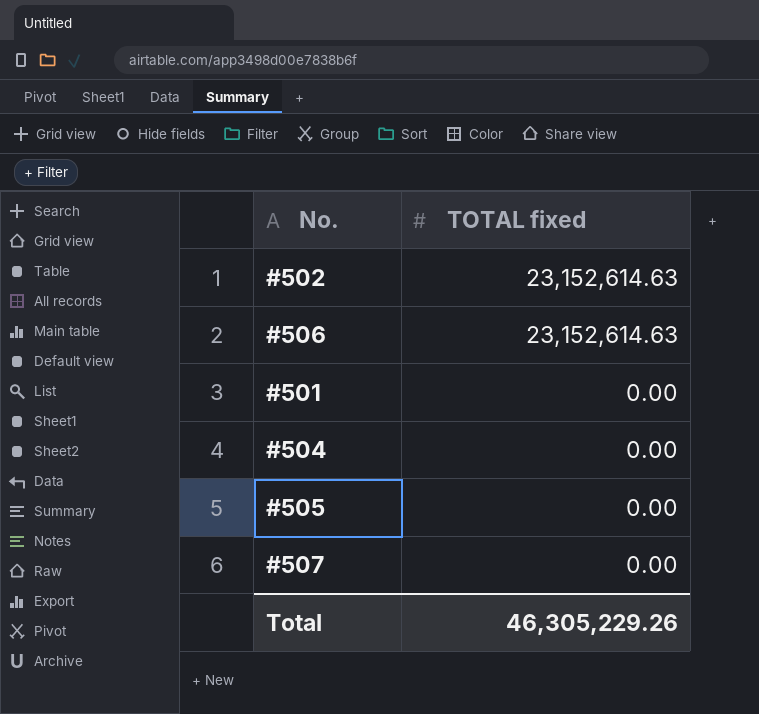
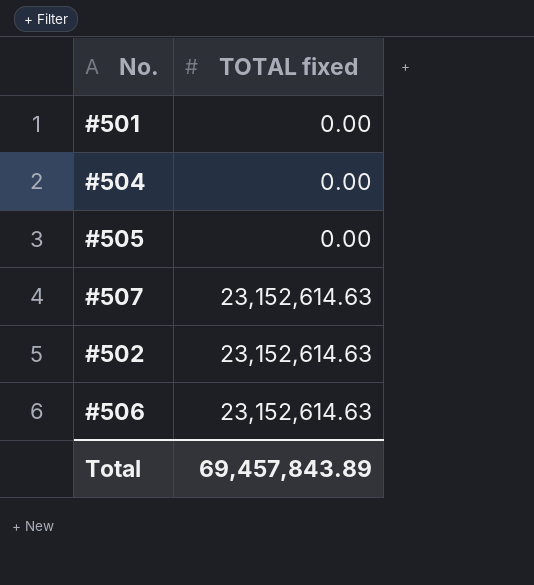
row order: TOTAL fixed descending -> TOTAL fixed ascending
#507 | TOTAL fixed: 0.00 -> 23,152,614.63
Total | TOTAL fixed: 46,305,229.26 -> 69,457,843.89

